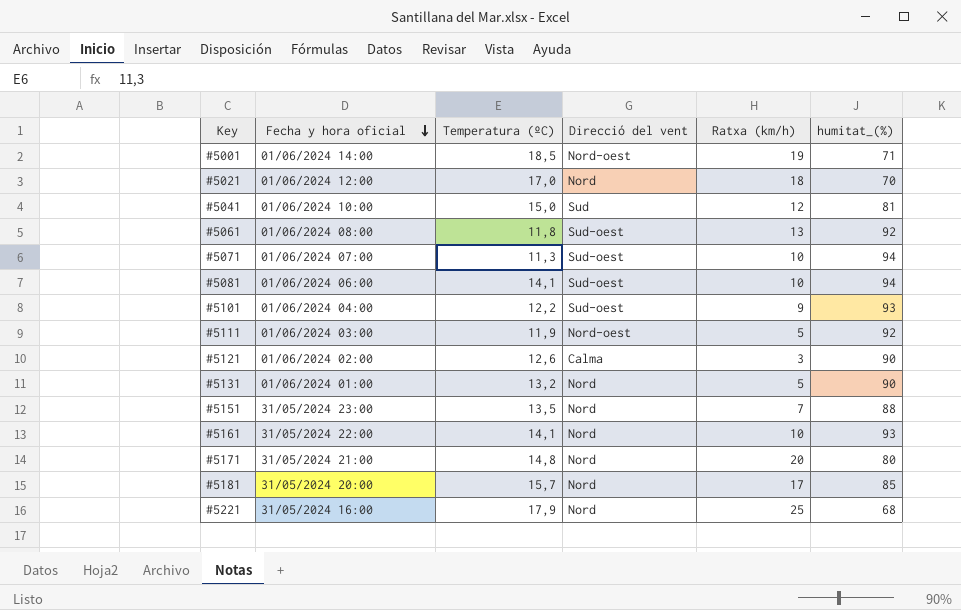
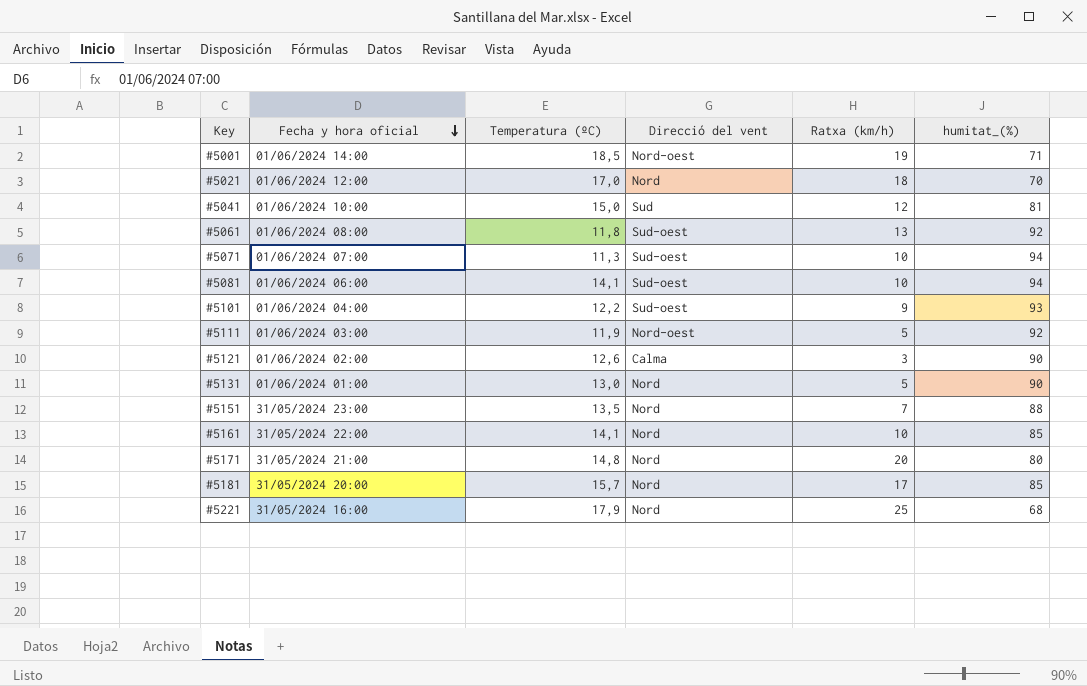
#5131 | Temperatura (ºC): 13,2 -> 13,0
#5161 | humitat_(%): 93 -> 85

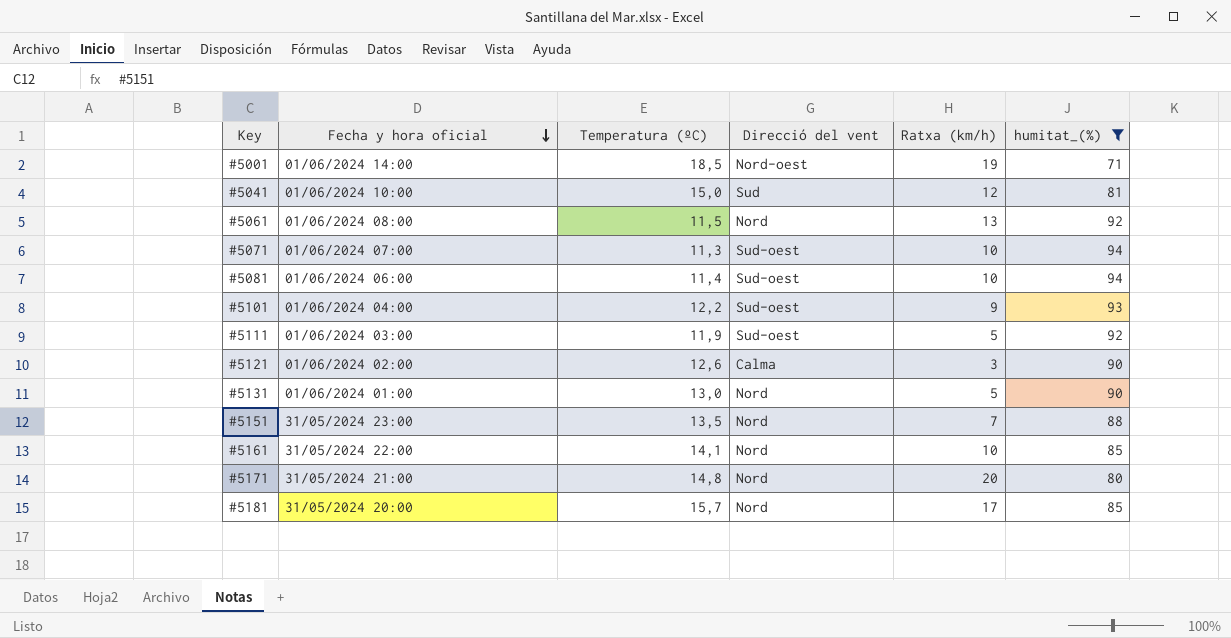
filter: none -> humitat_(%) >= 71
#5061 | Temperatura (ºC): 11,8 -> 11,5
#5061 | Direcció del vent: Sud-oest -> Nord
#5081 | Temperatura (ºC): 14,1 -> 11,4
#5111 | Direcció del vent: Nord-oest -> Sud-oest

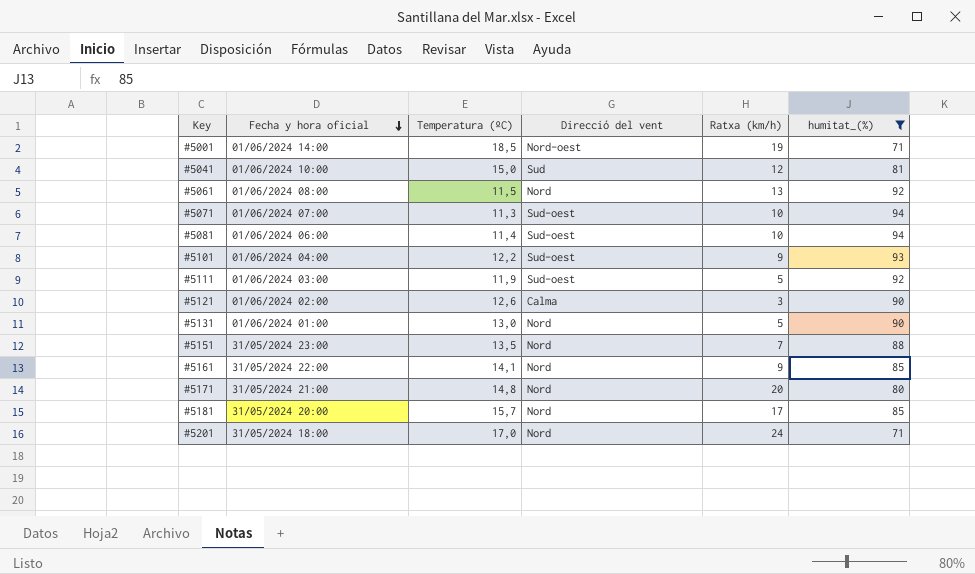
#5161 | Ratxa (km/h): 10 -> 9
row #5201: none -> 31/05/2024 18:00 | 17,0 | Nord | 24 | 71

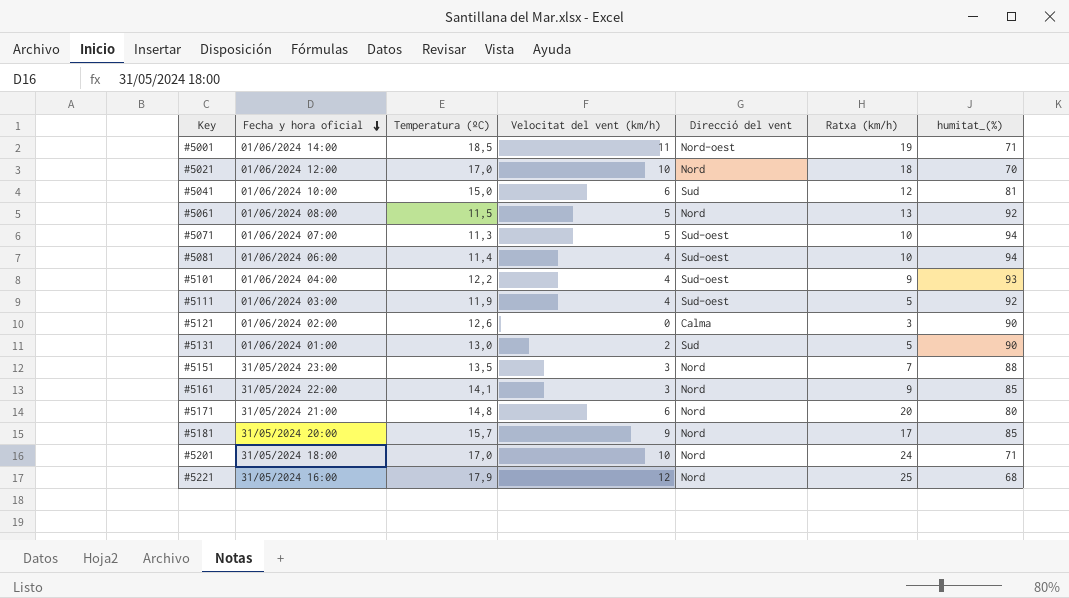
filter: humitat_(%) >= 71 -> none
column Velocitat del vent (km/h) | position: none -> 4
#5131 | Direcció del vent: Nord -> Sud

